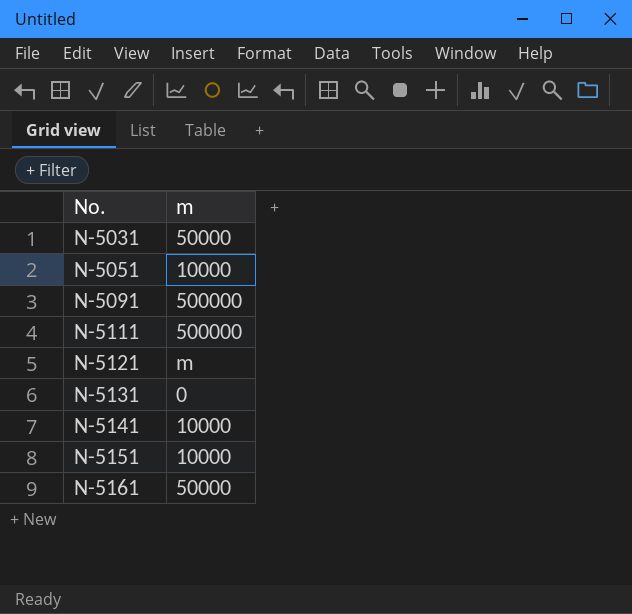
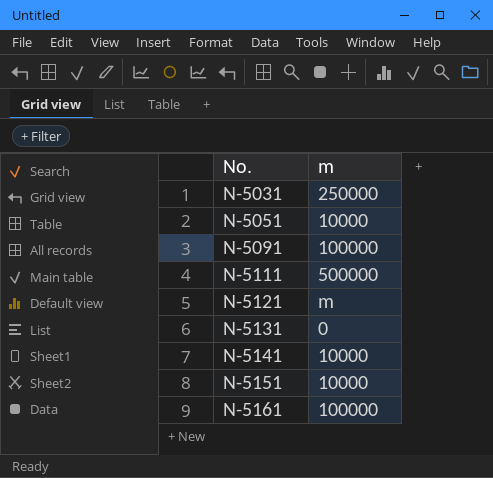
N-5031 | m: 50000 -> 250000
N-5091 | m: 500000 -> 100000
N-5161 | m: 50000 -> 100000

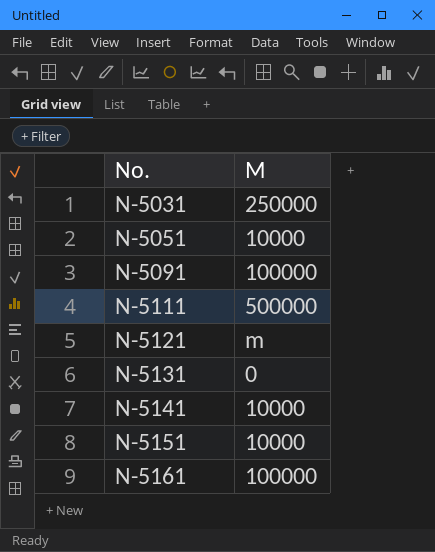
column name: m -> M

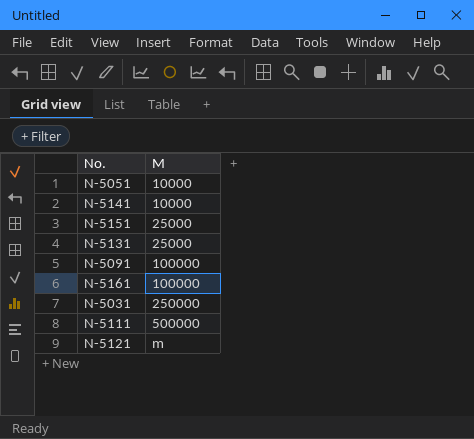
row order: No. ascending -> M ascending
N-5151 | M: 10000 -> 25000
N-5131 | M: 0 -> 25000

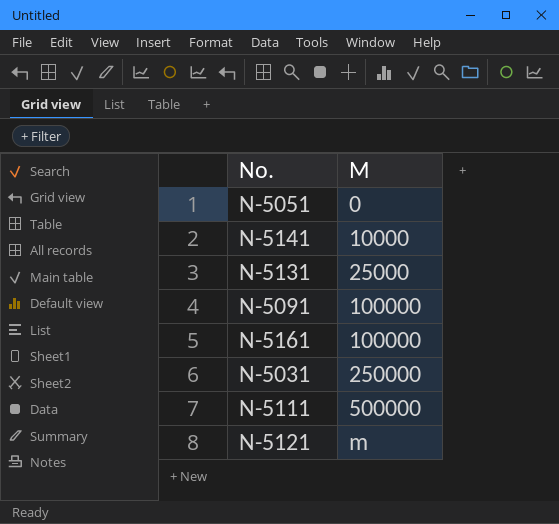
row N-5151: 25000 -> none
N-5051 | M: 10000 -> 0

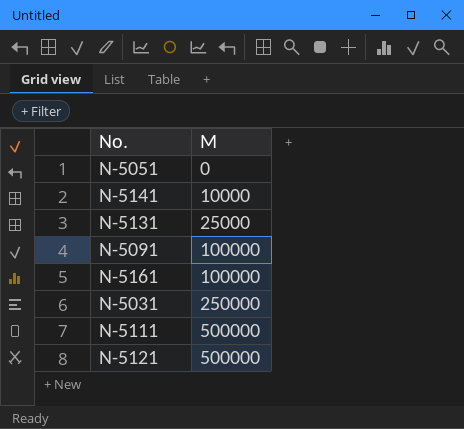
N-5121 | M: m -> 500000

